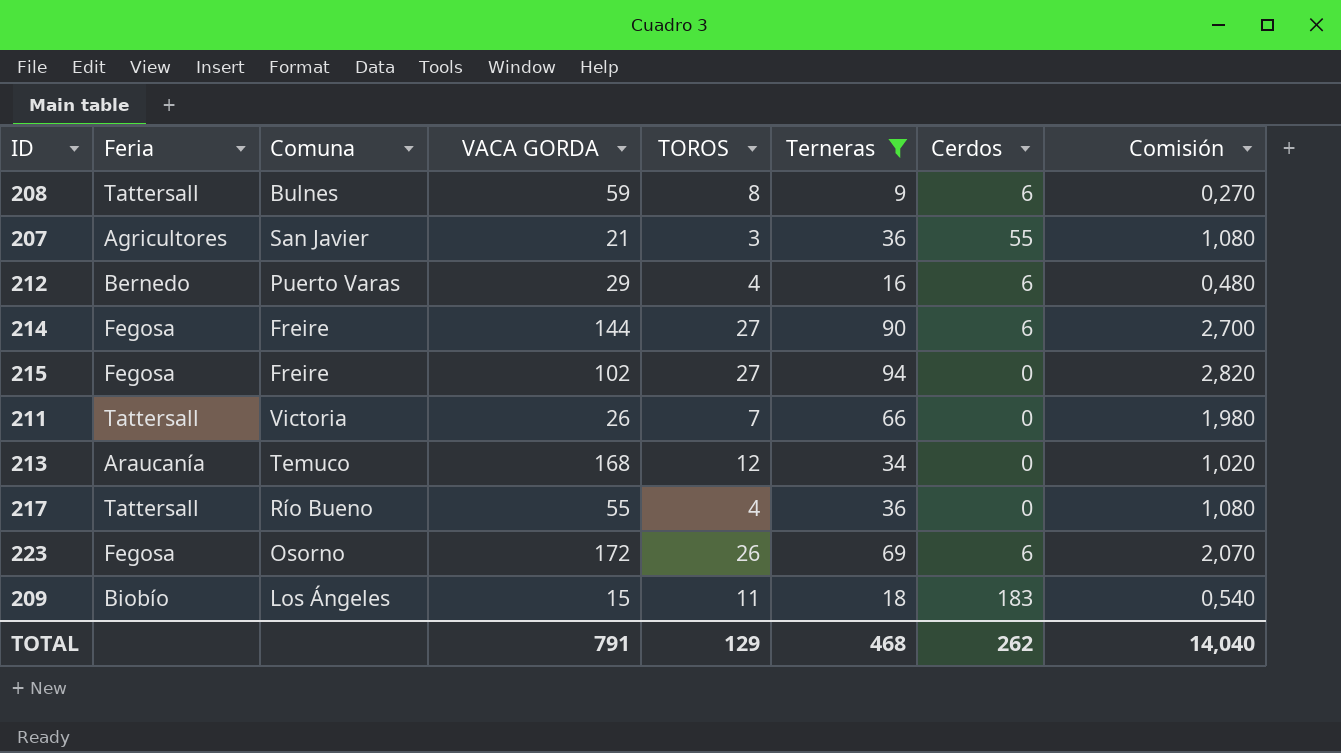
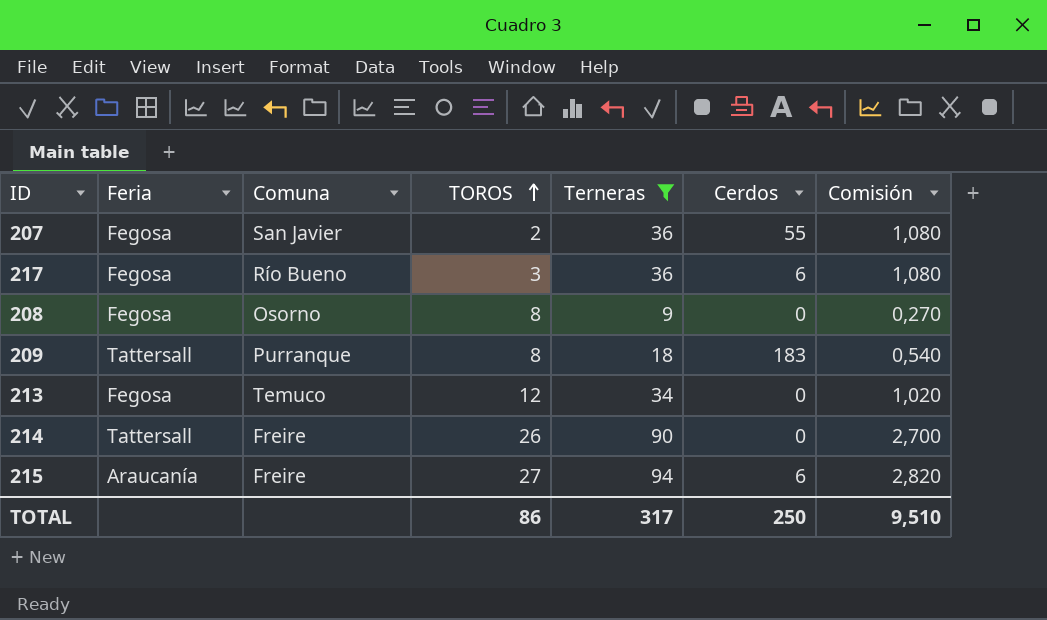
row order: none -> TOROS ascending
column VACA GORDA | position: 4 -> none
row 212: Bernedo | Puerto Varas | 29 | 4 | 16 | 6 | 0,480 -> none
row 211: Tattersall | Victoria | 26 | 7 | 66 | 0 | 1,980 -> none
row 223: Fegosa | Osorno | 172 | 26 | 69 | 6 | 2,070 -> none
207 | Feria: Agricultores -> Fegosa
207 | TOROS: 3 -> 2
217 | Feria: Tattersall -> Fegosa
217 | TOROS: 4 -> 3
217 | Cerdos: 0 -> 6
208 | Feria: Tattersall -> Fegosa
208 | Comuna: Bulnes -> Osorno
208 | Cerdos: 6 -> 0
209 | Feria: Biobío -> Tattersall
209 | Comuna: Los Ángeles -> Purranque
209 | TOROS: 11 -> 8
213 | Feria: Araucanía -> Fegosa
214 | Feria: Fegosa -> Tattersall
214 | TOROS: 27 -> 26
214 | Cerdos: 6 -> 0
215 | Feria: Fegosa -> Araucanía
215 | Cerdos: 0 -> 6
TOTAL | TOROS: 129 -> 86
TOTAL | Terneras: 468 -> 317
TOTAL | Cerdos: 262 -> 250
TOTAL | Comisión: 14,040 -> 9,510

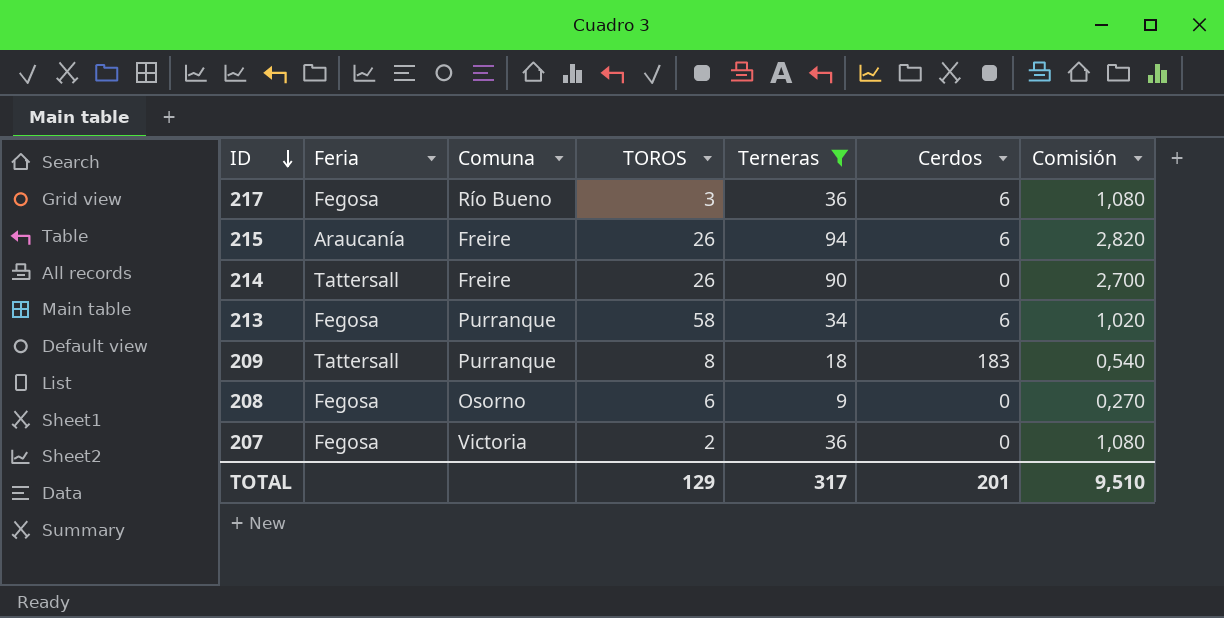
row order: TOROS ascending -> ID descending
215 | TOROS: 27 -> 26
213 | Comuna: Temuco -> Purranque
213 | TOROS: 12 -> 58
213 | Cerdos: 0 -> 6
208 | TOROS: 8 -> 6
207 | Comuna: San Javier -> Victoria
207 | Cerdos: 55 -> 0
TOTAL | TOROS: 86 -> 129
TOTAL | Cerdos: 250 -> 201

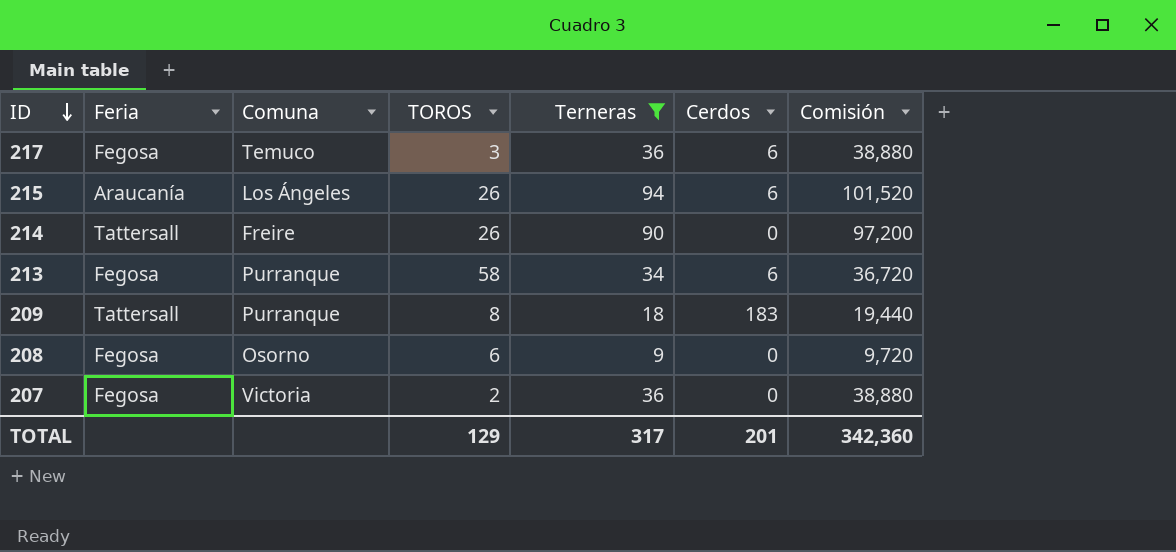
column Comisión | formula: [Terneras] * 0,03 -> [Terneras] * 1,08
217 | Comuna: Río Bueno -> Temuco
215 | Comuna: Freire -> Los Ángeles
TOTAL | Comisión: 9,510 -> 342,360

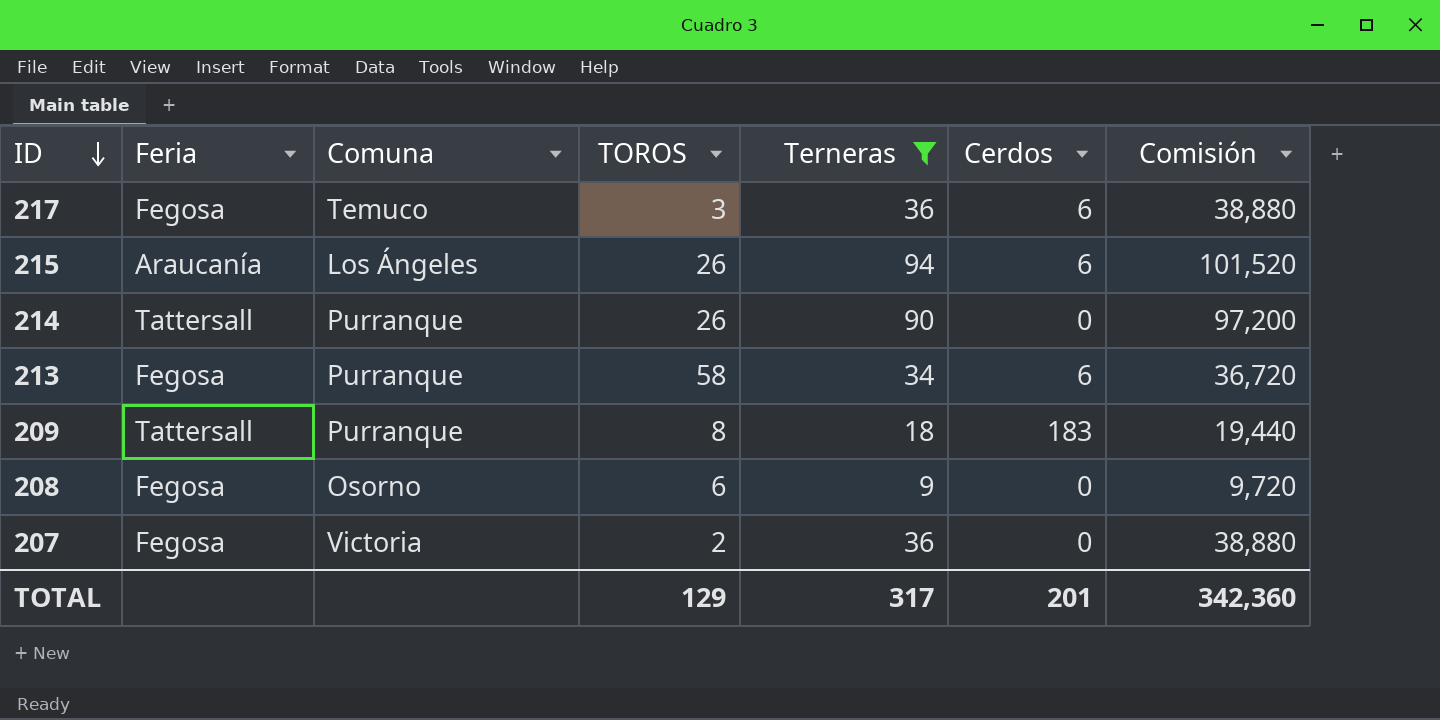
214 | Comuna: Freire -> Purranque

